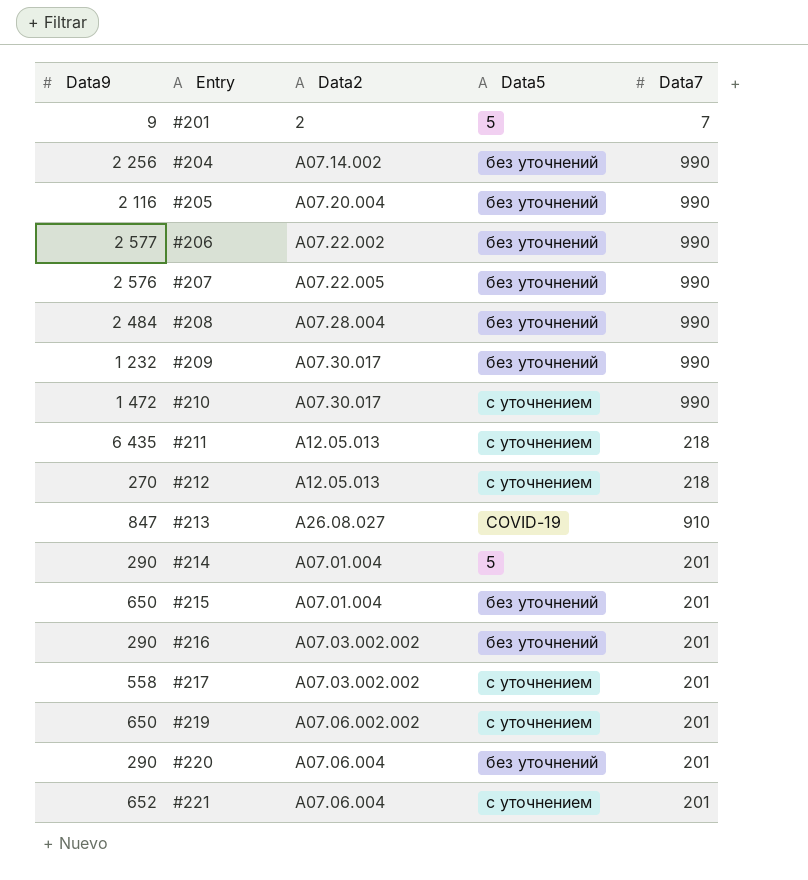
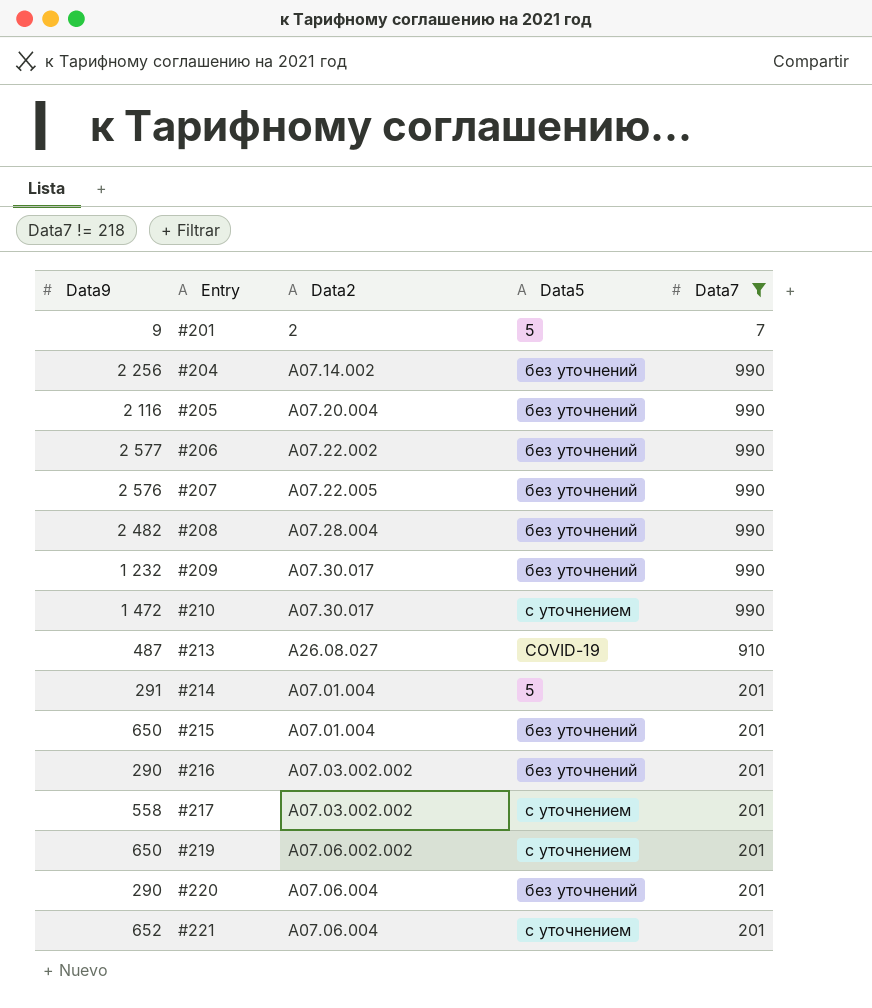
filter: none -> Data7 != 218
#208 | Data9: 2 484 -> 2 482
#213 | Data9: 847 -> 487
#214 | Data9: 290 -> 291

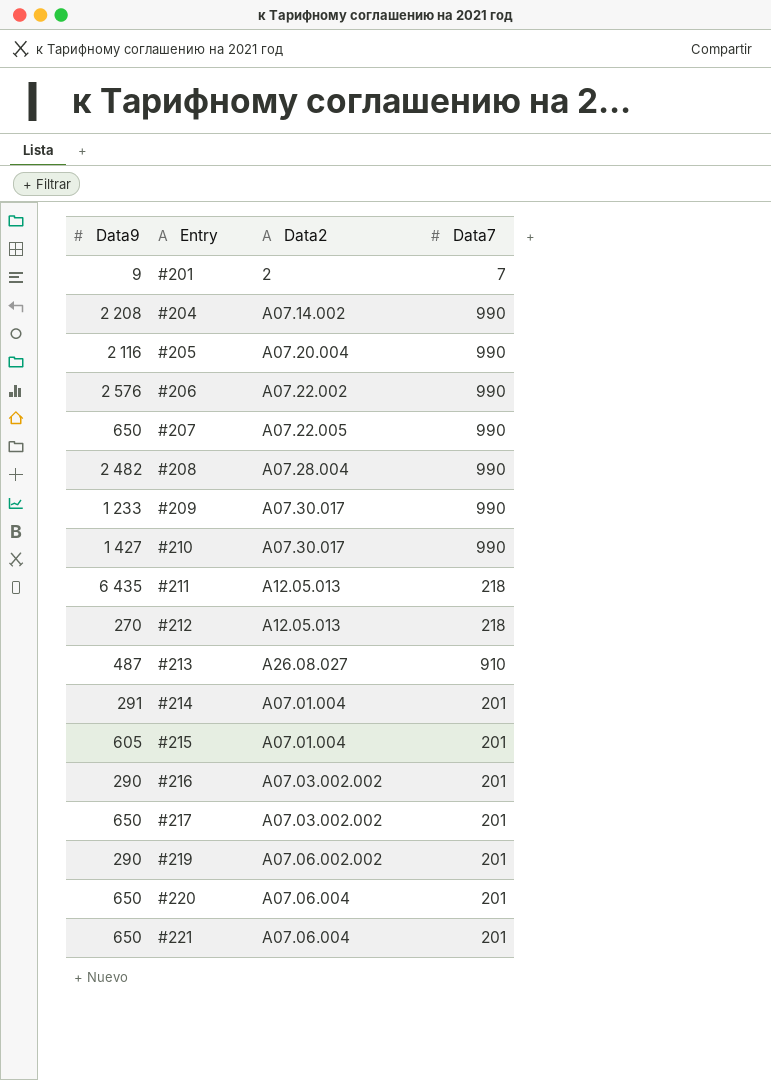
filter: Data7 != 218 -> none
column Data5 | position: 4 -> none
#204 | Data9: 2 256 -> 2 208
#206 | Data9: 2 577 -> 2 576
#207 | Data9: 2 576 -> 650
#209 | Data9: 1 232 -> 1 233
#210 | Data9: 1 472 -> 1 427
#215 | Data9: 650 -> 605
#217 | Data9: 558 -> 650
#219 | Data9: 650 -> 290
#220 | Data9: 290 -> 650
#221 | Data9: 652 -> 650

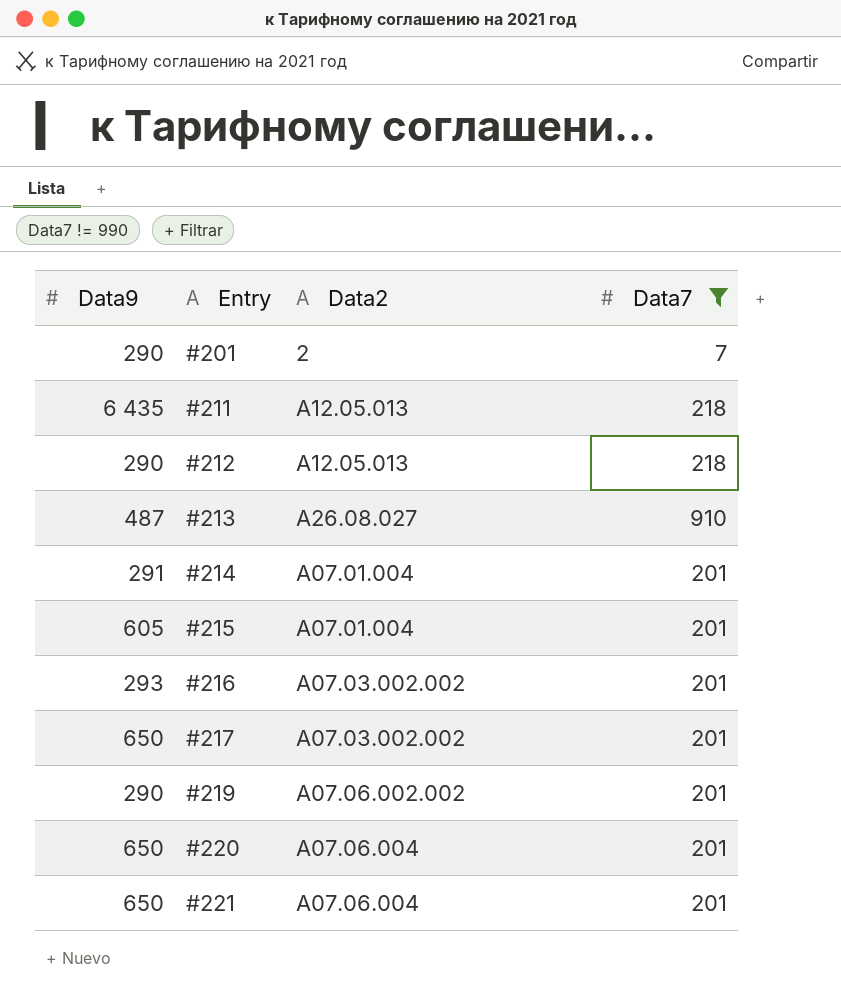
filter: none -> Data7 != 990
#201 | Data9: 9 -> 290
#212 | Data9: 270 -> 290
#216 | Data9: 290 -> 293

